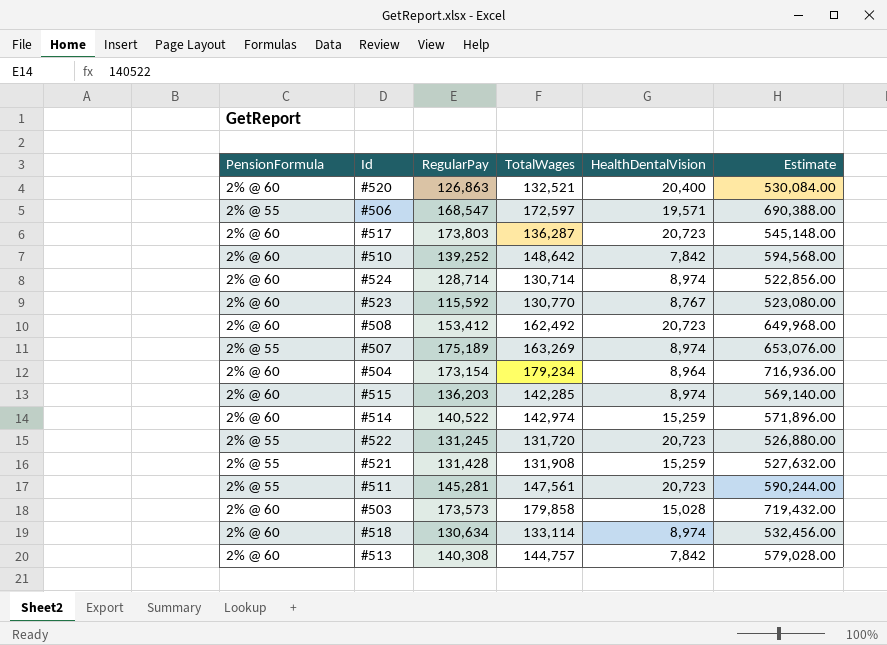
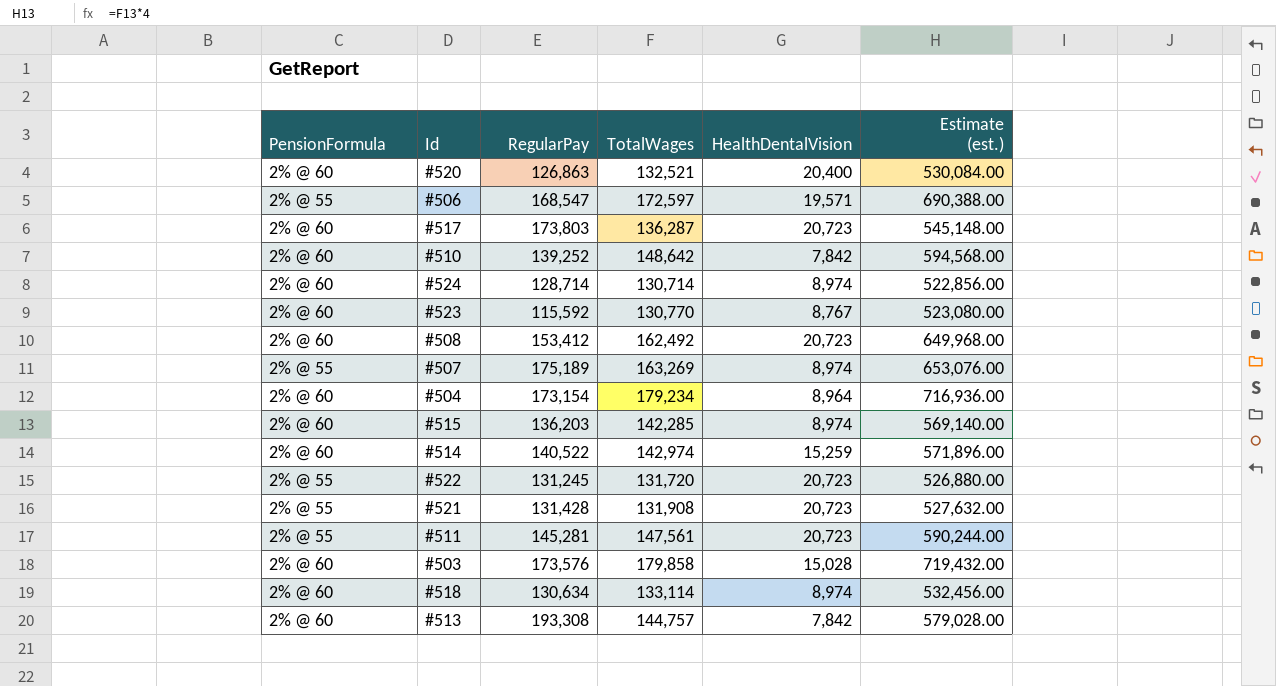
column name: Estimate -> Estimate (est.)
#521 | HealthDentalVision: 15,259 -> 20,723
#503 | RegularPay: 173,573 -> 173,576
#513 | RegularPay: 140,308 -> 193,308

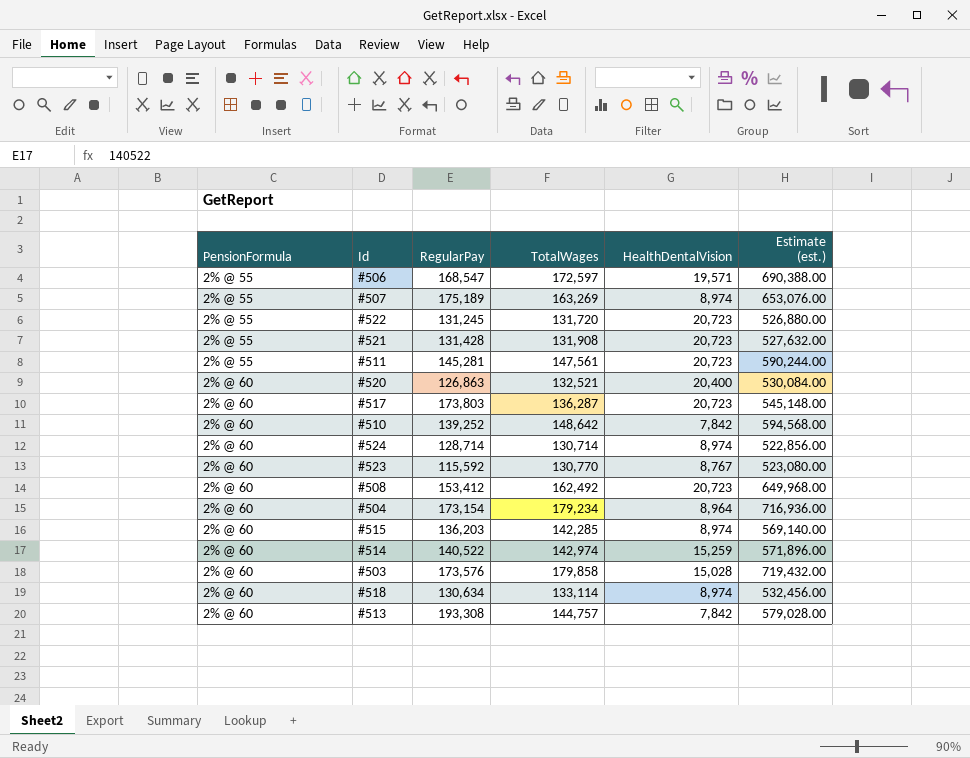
row order: none -> PensionFormula ascending

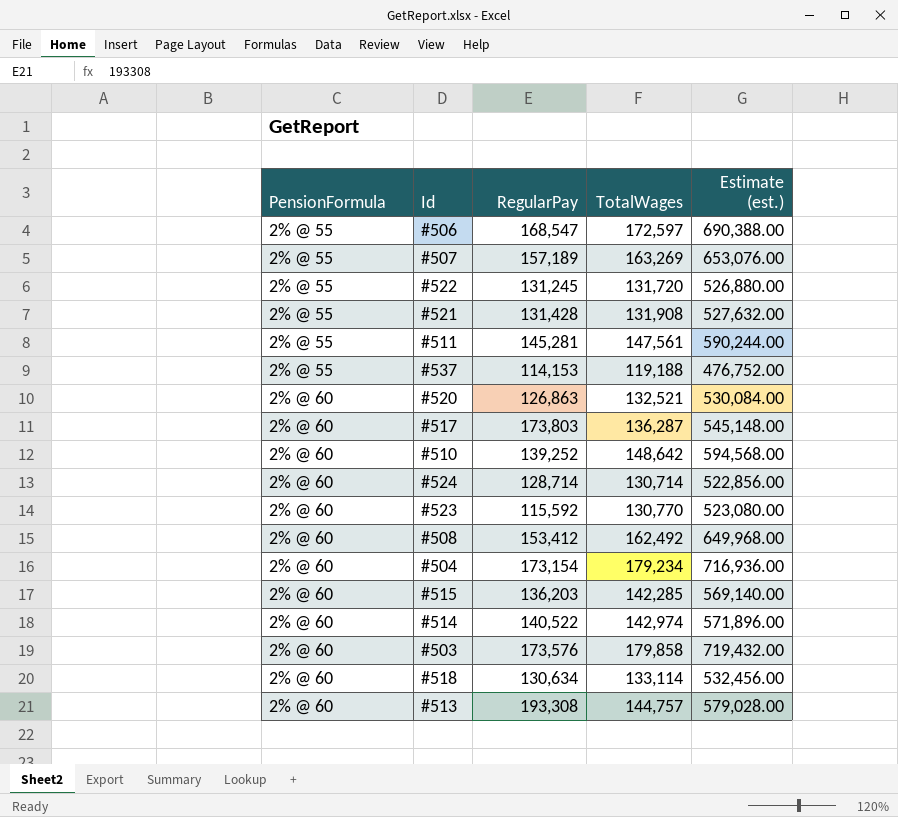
column HealthDentalVision | position: 5 -> none
#507 | RegularPay: 175,189 -> 157,189
row #537: none -> 2% @ 55 | 114,153 | 119,188 | 476,752.00

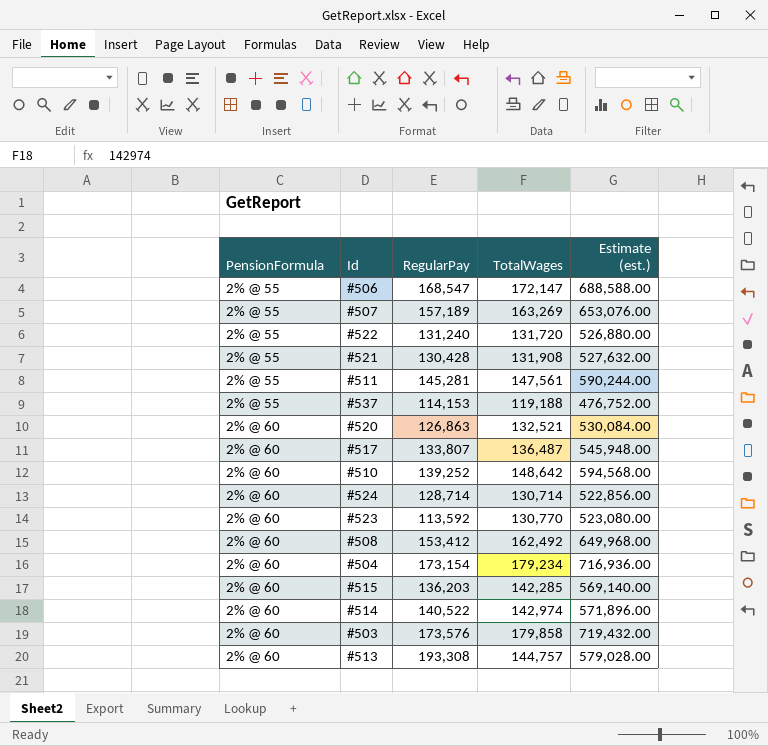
row #518: 2% @ 60 | 130,634 | 133,114 | 532,456.00 -> none
#506 | TotalWages: 172,597 -> 172,147
#506 | Estimate (est.): 690,388.00 -> 688,588.00
#522 | RegularPay: 131,245 -> 131,240
#521 | RegularPay: 131,428 -> 130,428
#517 | RegularPay: 173,803 -> 133,807
#517 | TotalWages: 136,287 -> 136,487
#517 | Estimate (est.): 545,148.00 -> 545,948.00
#523 | RegularPay: 115,592 -> 113,592

